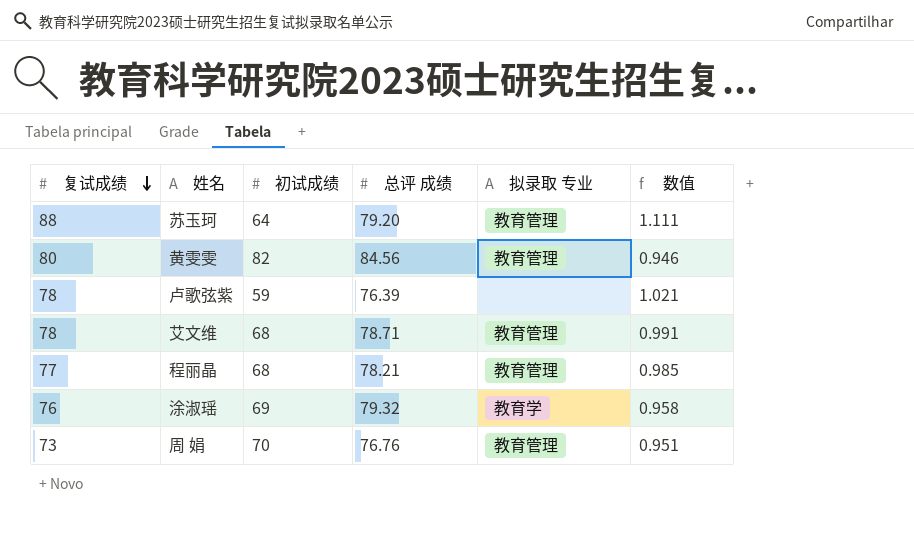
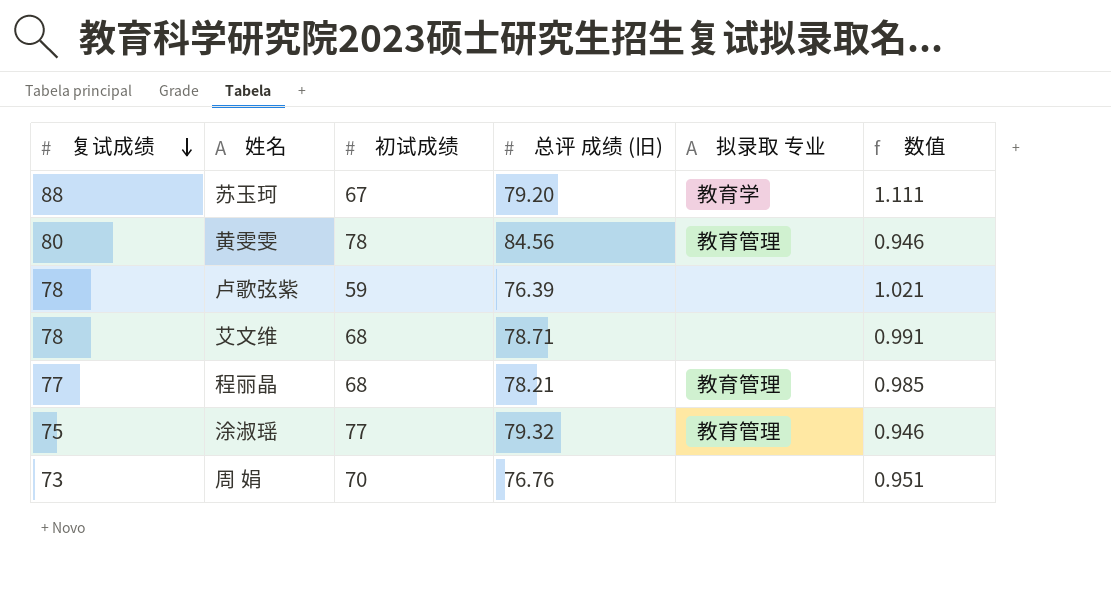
column name: 总评 成绩 -> 总评 成绩 (旧)
苏玉珂 | 初试成绩: 64 -> 67
苏玉珂 | 拟录取 专业: 教育管理 -> 教育学
黄雯雯 | 初试成绩: 82 -> 78
艾文维 | 拟录取 专业: 教育管理 -> none
涂淑瑶 | 复试成绩: 76 -> 75
涂淑瑶 | 初试成绩: 69 -> 77
涂淑瑶 | 拟录取 专业: 教育学 -> 教育管理
涂淑瑶 | 数值: 0.958 -> 0.946
周 娟 | 拟录取 专业: 教育管理 -> none

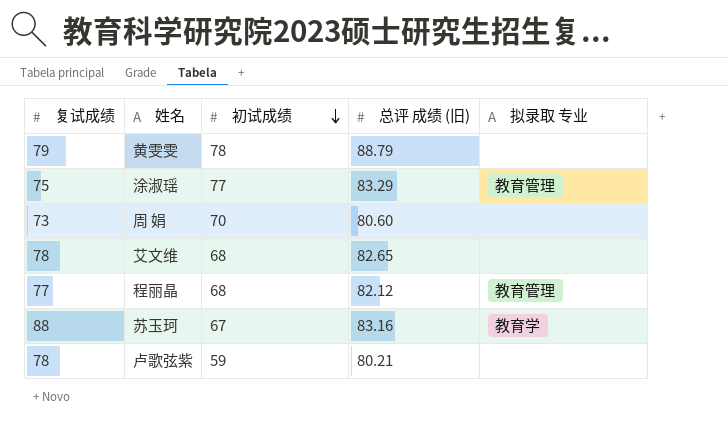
row order: 复试成绩 descending -> 初试成绩 descending
column 数值 | formula: [复试成绩] / [总评 成绩 (旧)] -> none
黄雯雯 | 复试成绩: 80 -> 79
黄雯雯 | 总评 成绩 (旧): 84.56 -> 88.79
黄雯雯 | 拟录取 专业: 教育管理 -> none
涂淑瑶 | 总评 成绩 (旧): 79.32 -> 83.29
周 娟 | 总评 成绩 (旧): 76.76 -> 80.60
艾文维 | 总评 成绩 (旧): 78.71 -> 82.65
程丽晶 | 总评 成绩 (旧): 78.21 -> 82.12
苏玉珂 | 总评 成绩 (旧): 79.20 -> 83.16
卢歌弦紫 | 总评 成绩 (旧): 76.39 -> 80.21

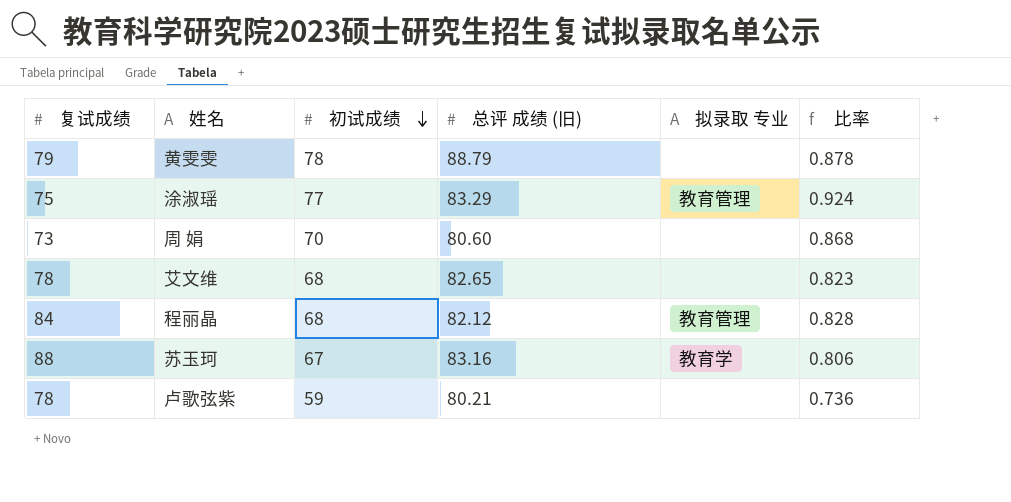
column 比率 | formula: none -> [初试成绩] / [总评 成绩 (旧)]
程丽晶 | 复试成绩: 77 -> 84

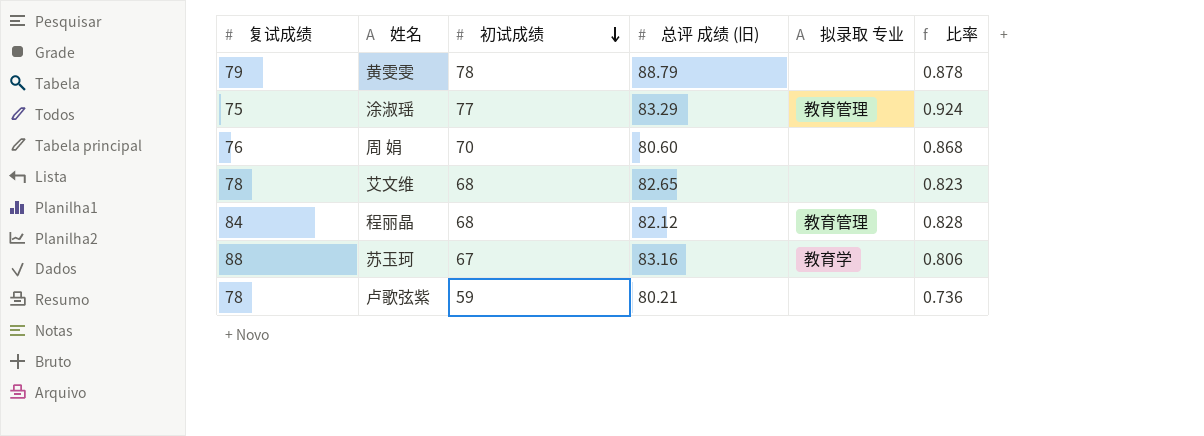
周 娟 | 复试成绩: 73 -> 76

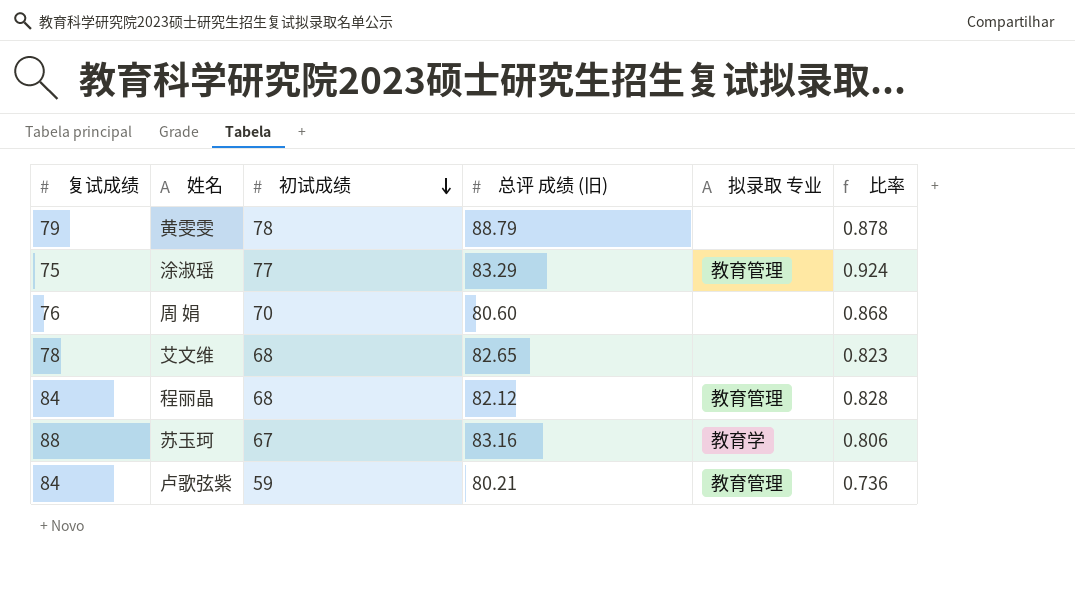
卢歌弦紫 | 复试成绩: 78 -> 84
卢歌弦紫 | 拟录取 专业: none -> 教育管理

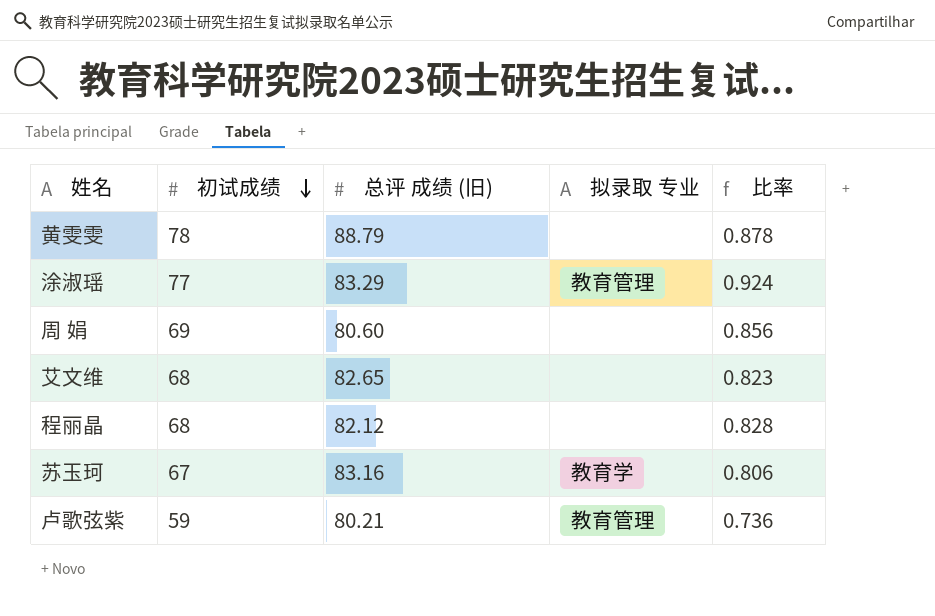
column 复试成绩 | position: 1 -> none
周 娟 | 初试成绩: 70 -> 69
周 娟 | 比率: 0.868 -> 0.856
程丽晶 | 拟录取 专业: 教育管理 -> none

